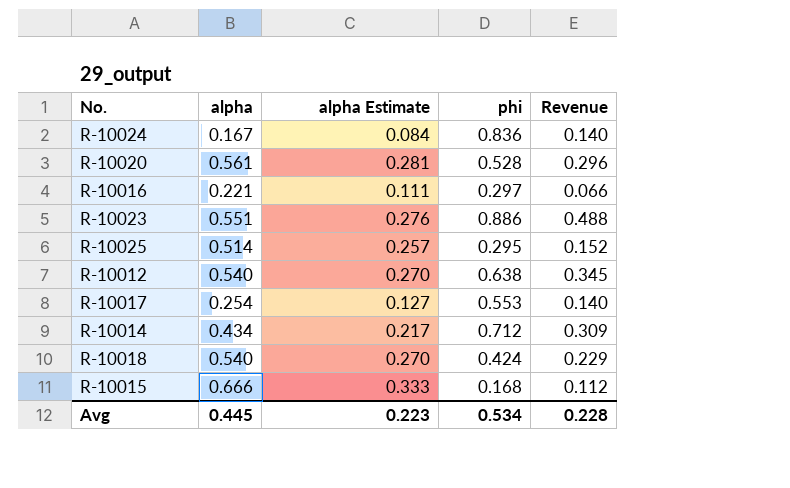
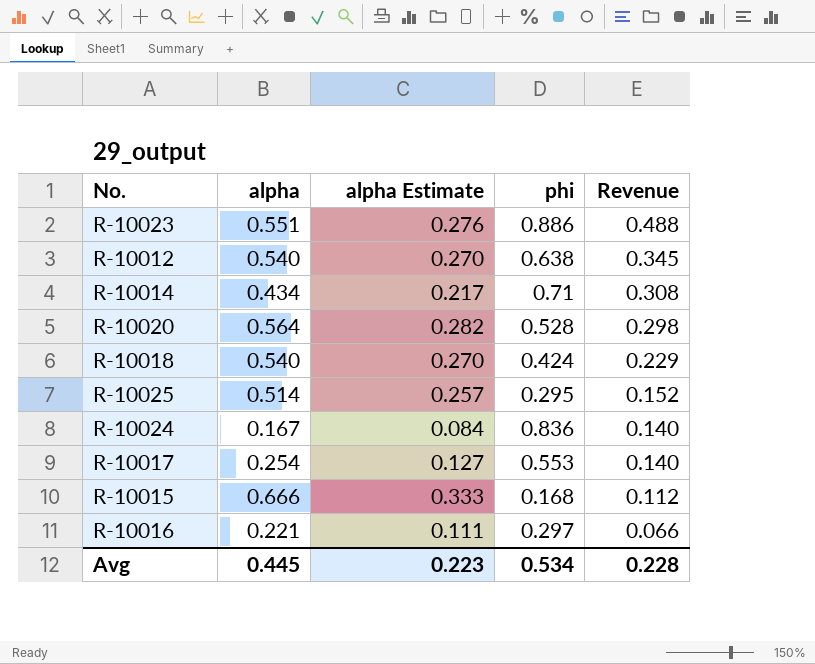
row order: none -> Revenue descending
R-10014 | phi: 0.712 -> 0.71
R-10014 | Revenue: 0.309 -> 0.308
R-10020 | alpha: 0.561 -> 0.564
R-10020 | alpha Estimate: 0.281 -> 0.282
R-10020 | Revenue: 0.296 -> 0.298

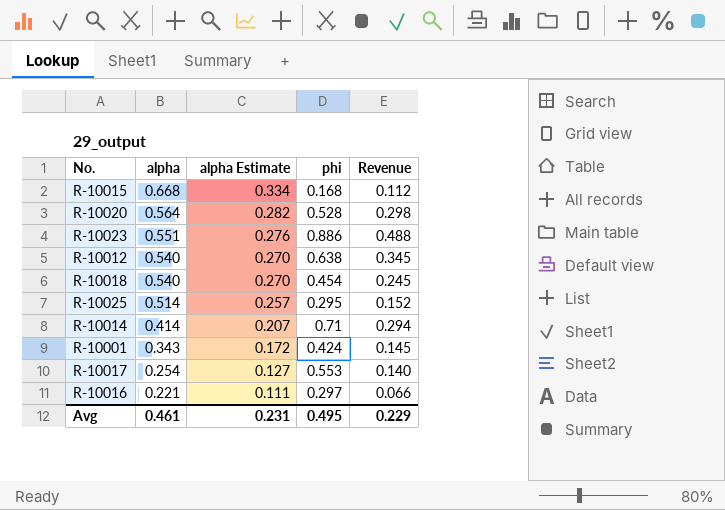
row order: Revenue descending -> alpha descending
row R-10024: 0.167 | 0.084 | 0.836 | 0.140 -> none
R-10015 | alpha: 0.666 -> 0.668
R-10015 | alpha Estimate: 0.333 -> 0.334
R-10018 | phi: 0.424 -> 0.454
R-10018 | Revenue: 0.229 -> 0.245
R-10014 | alpha: 0.434 -> 0.414
R-10014 | alpha Estimate: 0.217 -> 0.207
R-10014 | Revenue: 0.308 -> 0.294
row R-10001: none -> 0.343 | 0.172 | 0.424 | 0.145
Avg | alpha: 0.445 -> 0.461
Avg | alpha Estimate: 0.223 -> 0.231
Avg | phi: 0.534 -> 0.495
Avg | Revenue: 0.228 -> 0.229

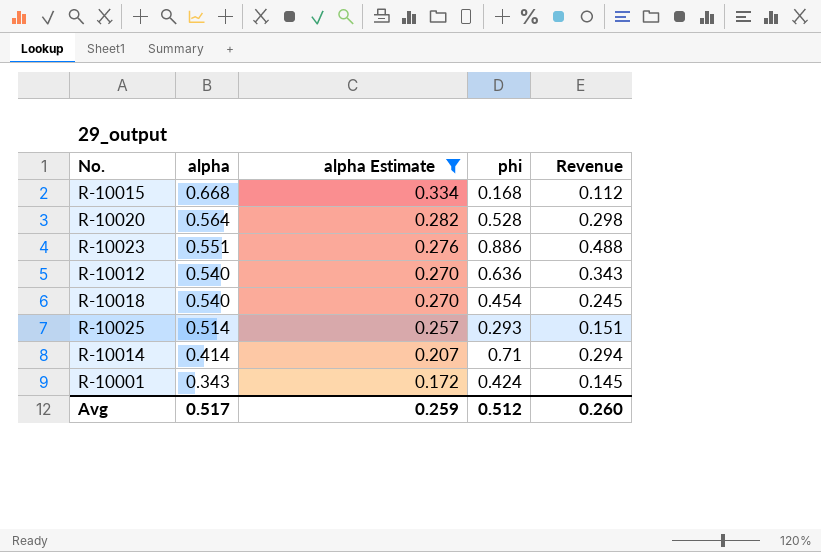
filter: none -> alpha Estimate >= 0.172
R-10012 | phi: 0.638 -> 0.636
R-10012 | Revenue: 0.345 -> 0.343
R-10025 | phi: 0.295 -> 0.293
R-10025 | Revenue: 0.152 -> 0.151
Avg | alpha: 0.461 -> 0.517
Avg | alpha Estimate: 0.231 -> 0.259
Avg | phi: 0.495 -> 0.512
Avg | Revenue: 0.229 -> 0.260

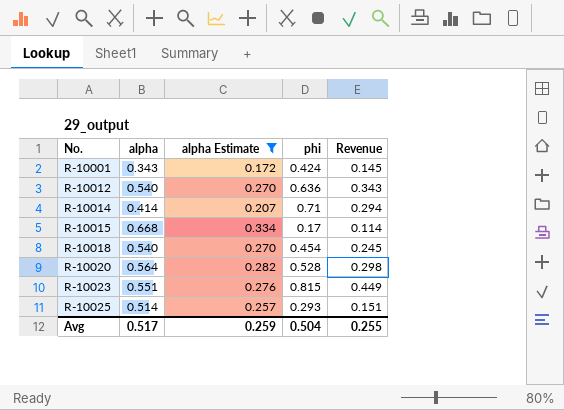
row order: alpha descending -> No. ascending
R-10015 | phi: 0.168 -> 0.17
R-10015 | Revenue: 0.112 -> 0.114
R-10023 | phi: 0.886 -> 0.815
R-10023 | Revenue: 0.488 -> 0.449
Avg | phi: 0.512 -> 0.504
Avg | Revenue: 0.260 -> 0.255

